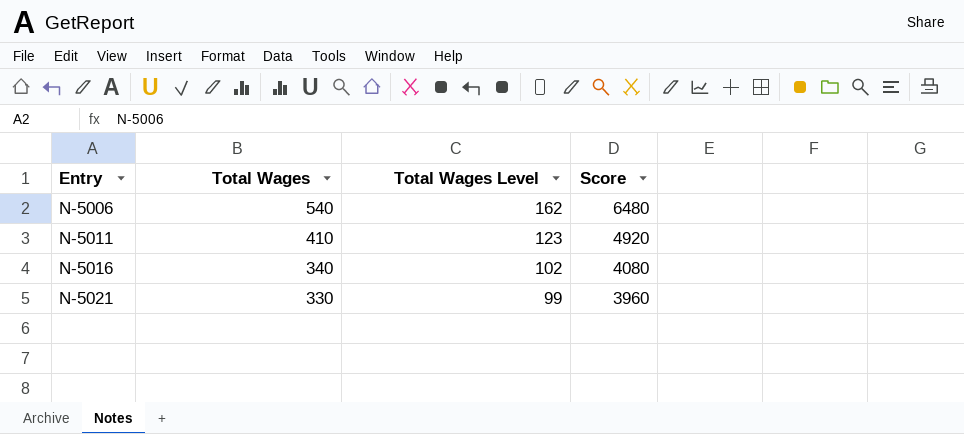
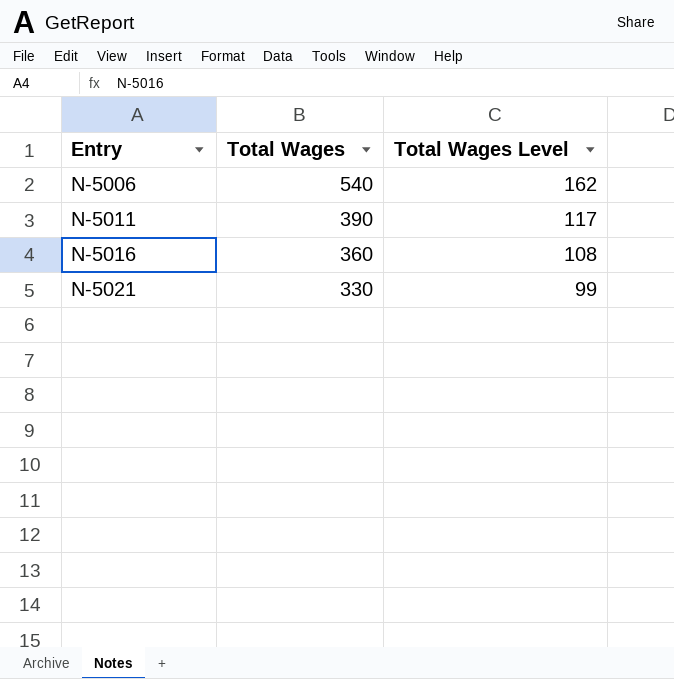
column Score | formula: [Total Wages] * 12 -> none
N-5011 | Total Wages: 410 -> 390
N-5011 | Total Wages Level: 123 -> 117
N-5016 | Total Wages: 340 -> 360
N-5016 | Total Wages Level: 102 -> 108

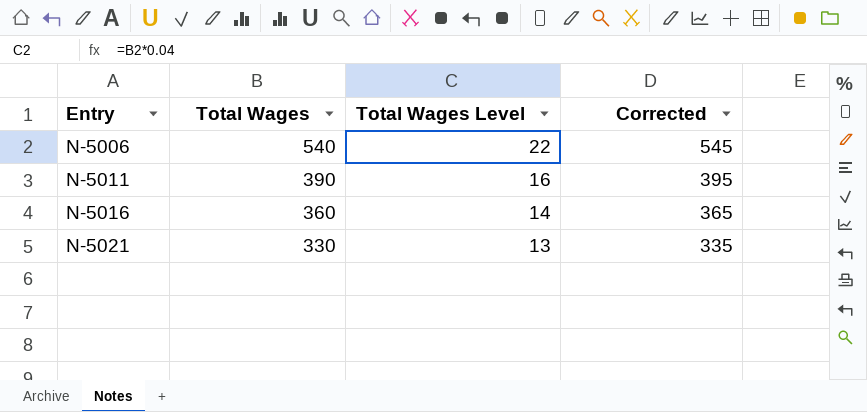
column Total Wages Level | formula: [Total Wages] * 0.3 -> [Total Wages] * 0.04
column Corrected | formula: none -> [Total Wages] + 5

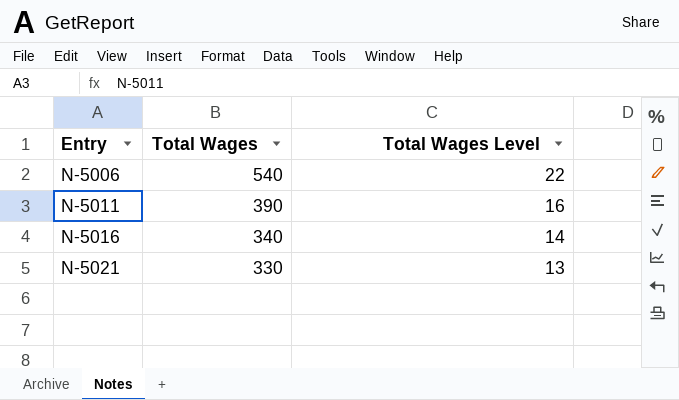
column Corrected | formula: [Total Wages] + 5 -> none
N-5016 | Total Wages: 360 -> 340

